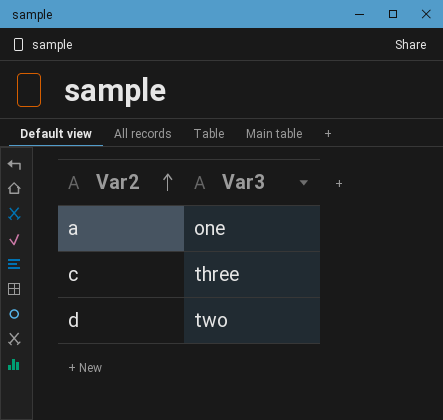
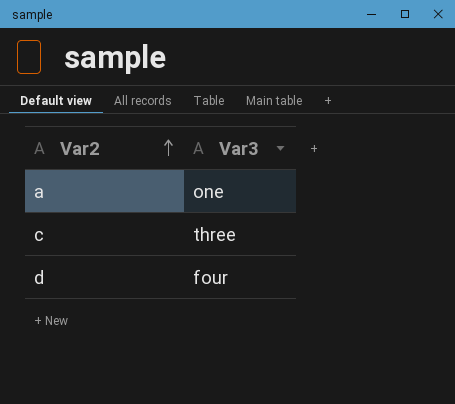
d | Var3: two -> four

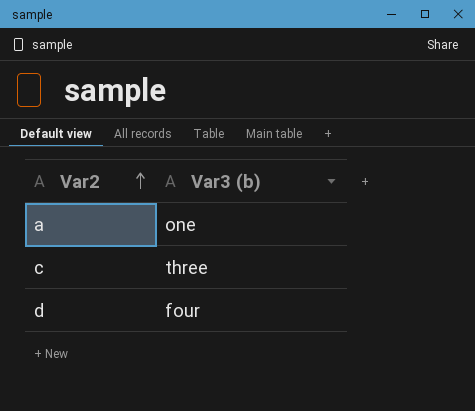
column name: Var3 -> Var3 (b)

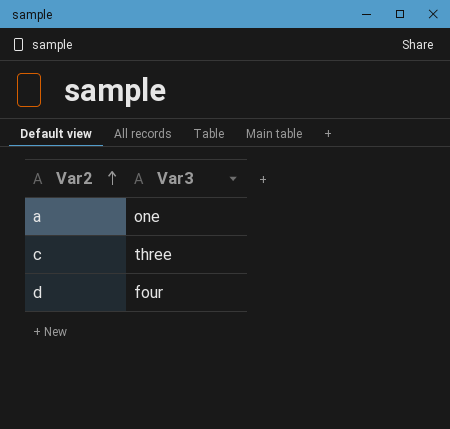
column name: Var3 (b) -> Var3

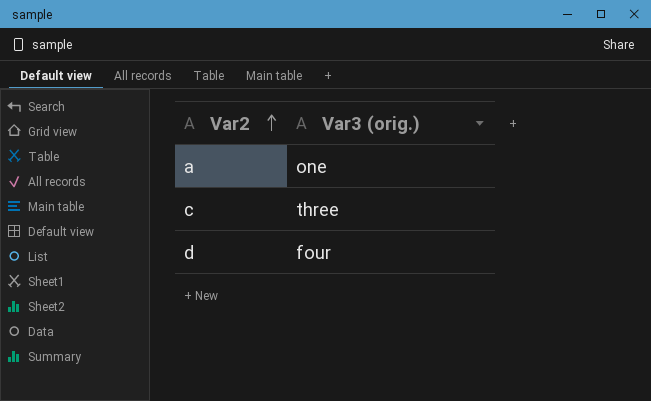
column name: Var3 -> Var3 (orig.)

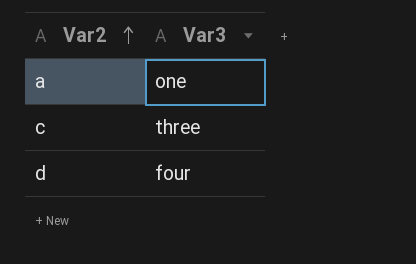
column name: Var3 (orig.) -> Var3

